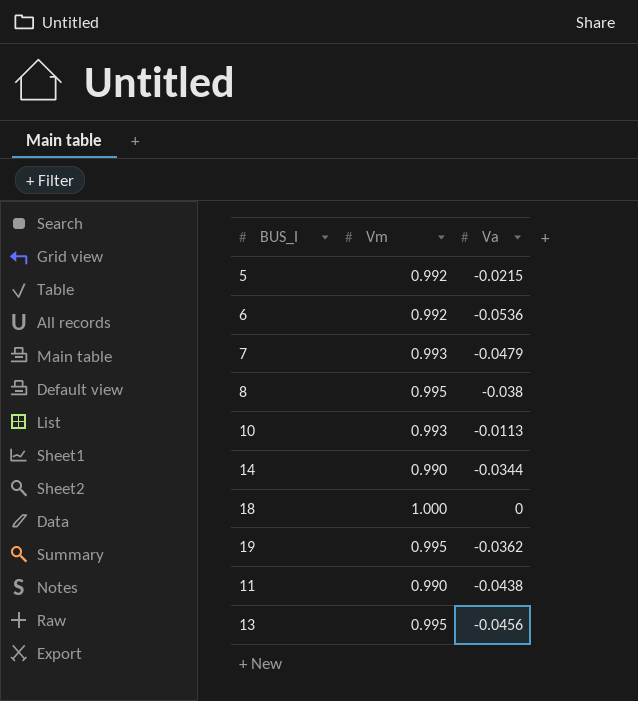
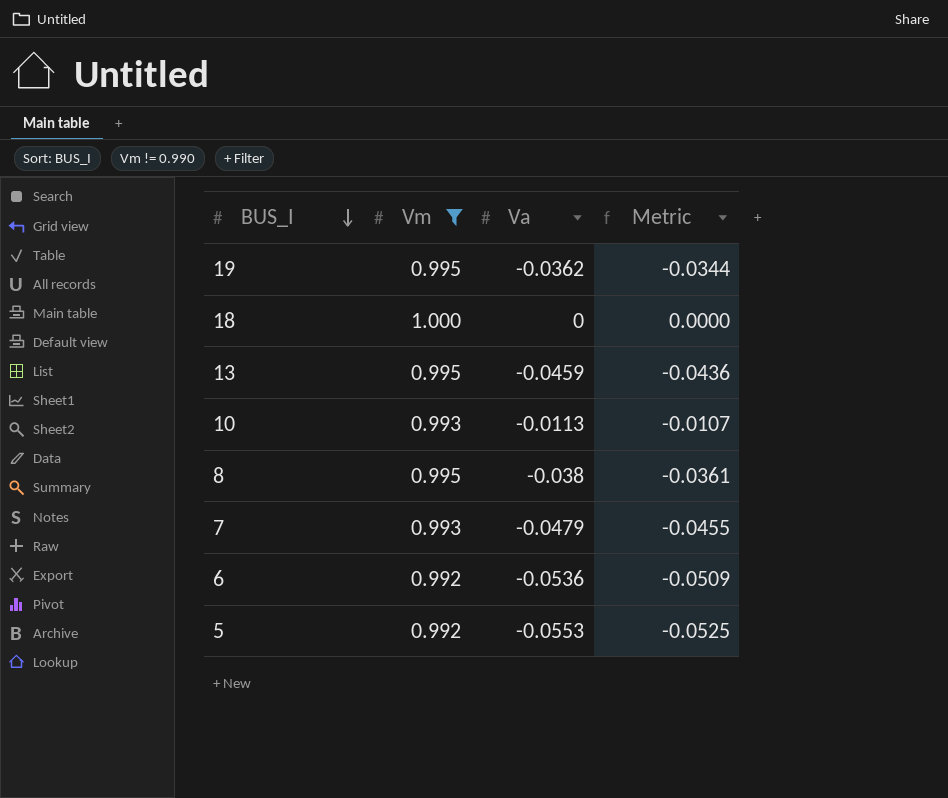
filter: none -> Vm != 0.990
row order: none -> BUS_I descending
column Metric | formula: none -> [Va] * 0.95
13 | Va: -0.0456 -> -0.0459
5 | Va: -0.0215 -> -0.0553

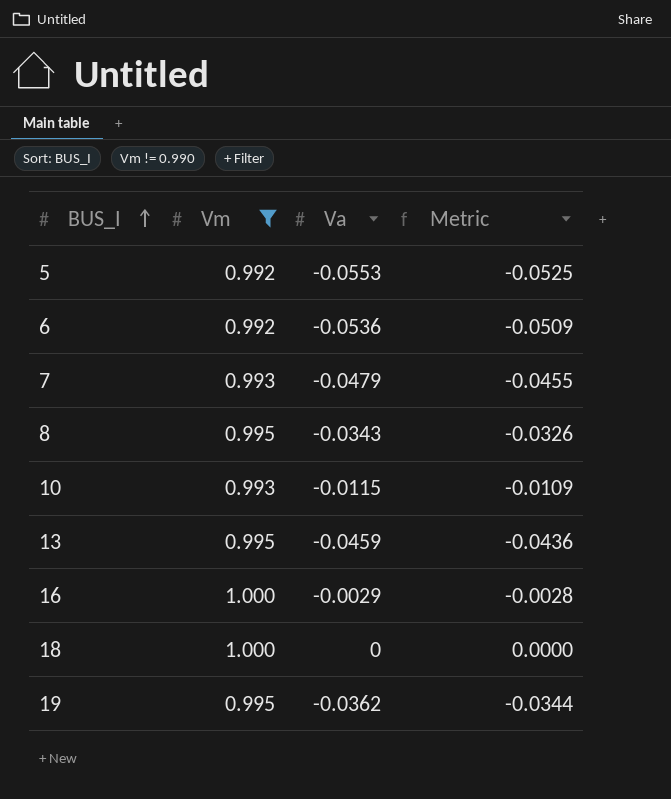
row order: BUS_I descending -> BUS_I ascending
8 | Va: -0.038 -> -0.0343
8 | Metric: -0.0361 -> -0.0326
10 | Va: -0.0113 -> -0.0115
10 | Metric: -0.0107 -> -0.0109
row 16: none -> 1.000 | -0.0029 | -0.0028

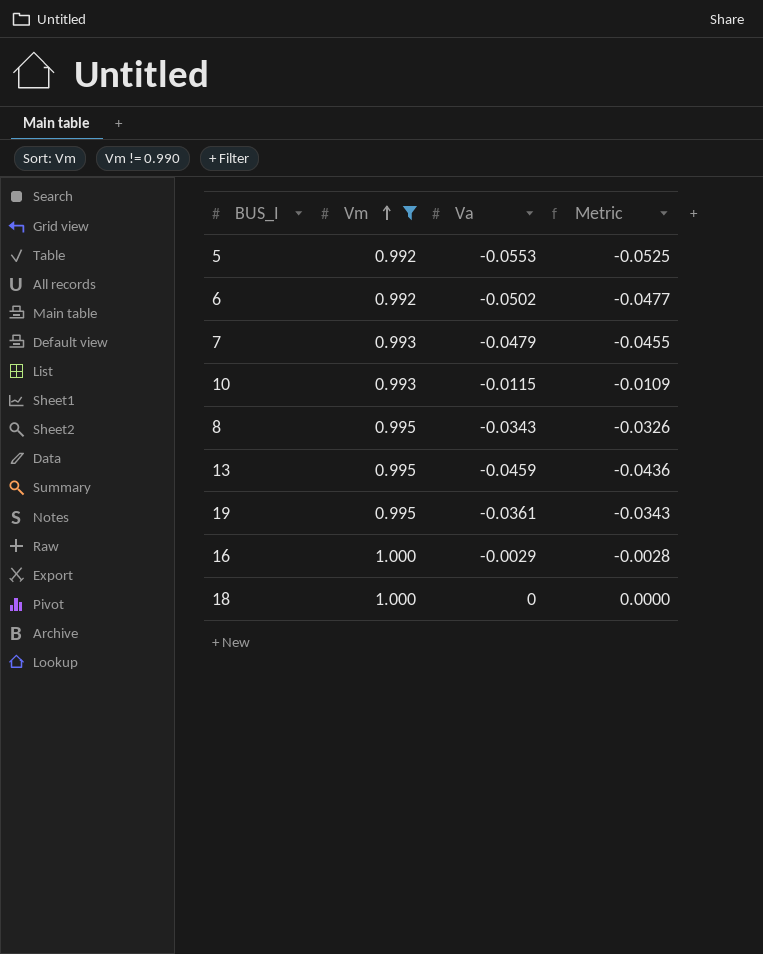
row order: BUS_I ascending -> Vm ascending
6 | Va: -0.0536 -> -0.0502
6 | Metric: -0.0509 -> -0.0477
19 | Va: -0.0362 -> -0.0361
19 | Metric: -0.0344 -> -0.0343

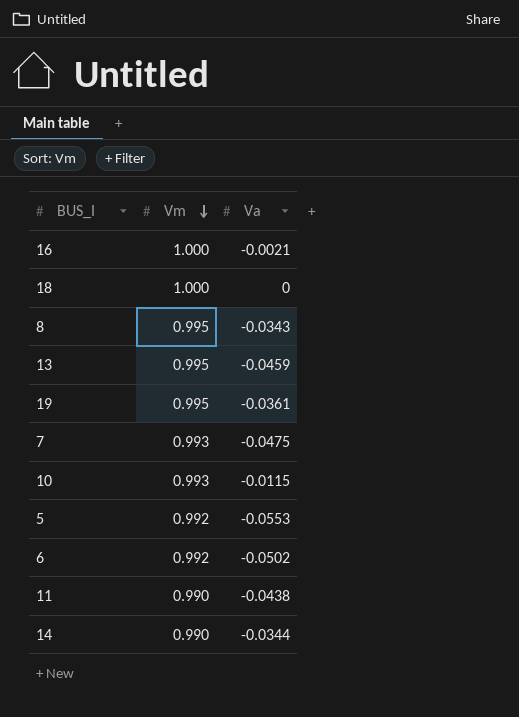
filter: Vm != 0.990 -> none
row order: Vm ascending -> Vm descending
column Metric | formula: [Va] * 0.95 -> none
16 | Va: -0.0029 -> -0.0021
7 | Va: -0.0479 -> -0.0475

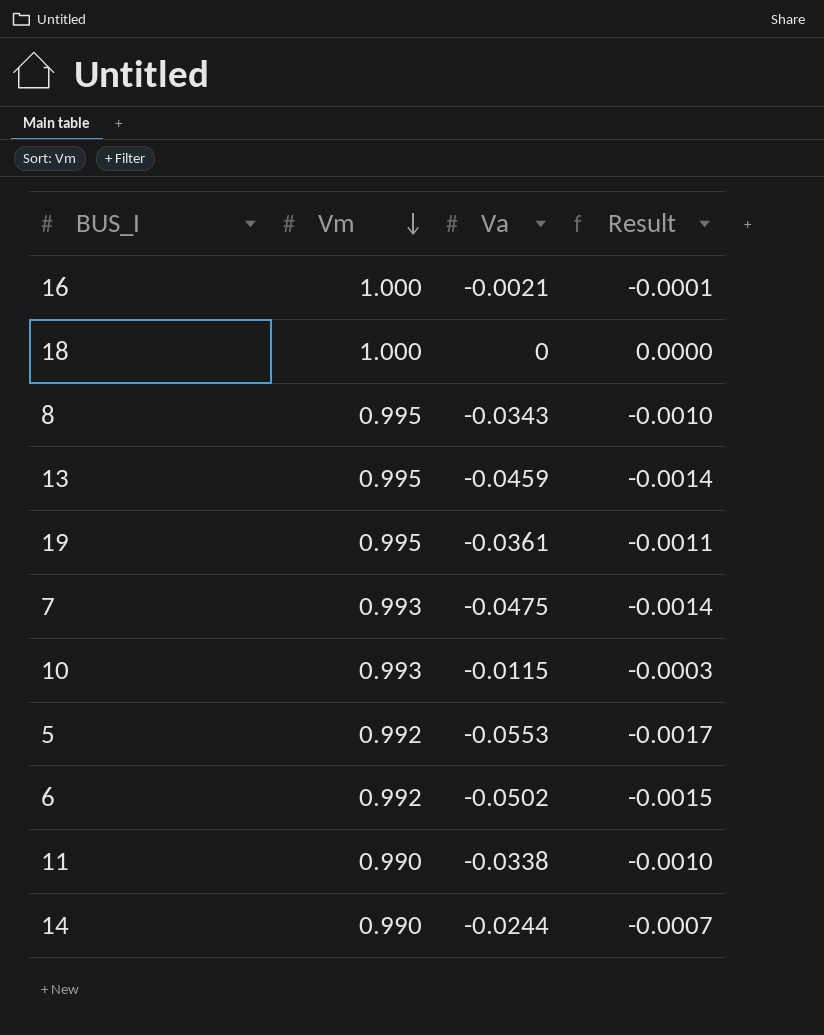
column Result | formula: none -> [Va] * 0.03
11 | Va: -0.0438 -> -0.0338
14 | Va: -0.0344 -> -0.0244

